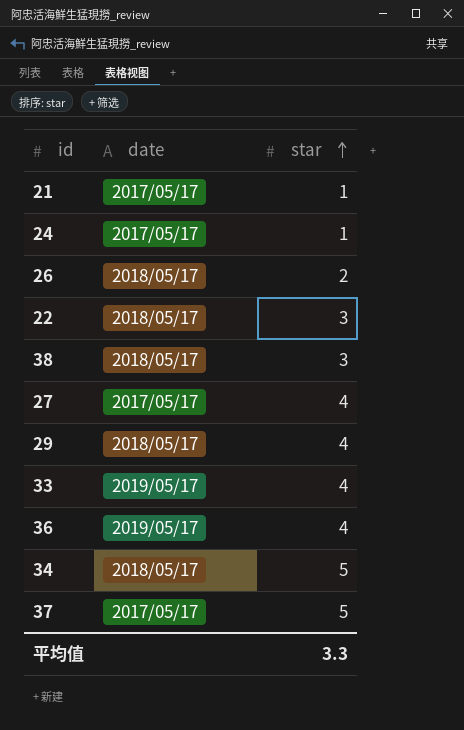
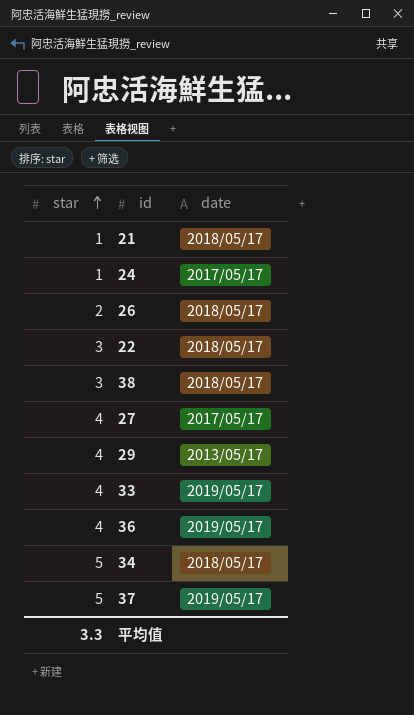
column star | position: 3 -> 1
21 | date: 2017/05/17 -> 2018/05/17
29 | date: 2018/05/17 -> 2013/05/17
37 | date: 2017/05/17 -> 2019/05/17

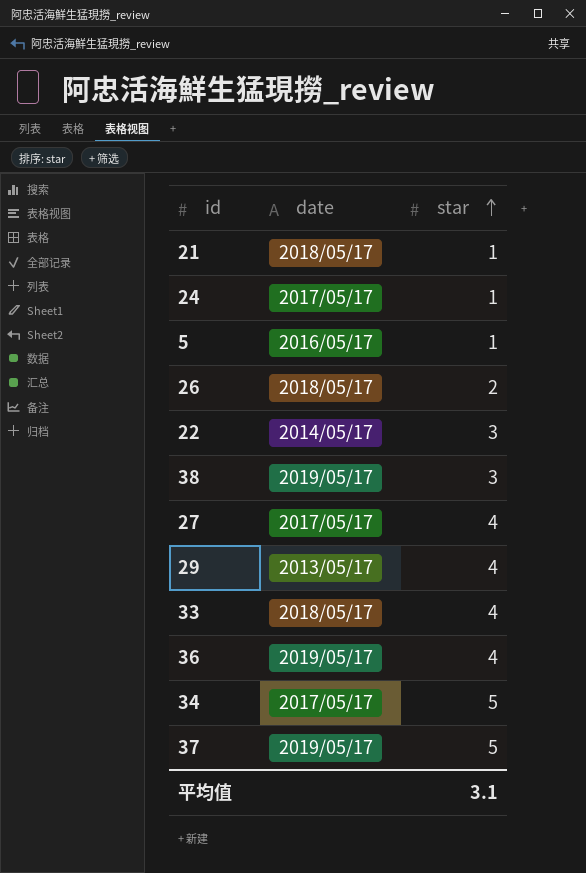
column star | position: 1 -> 3
row 5: none -> 2016/05/17 | 1
22 | date: 2018/05/17 -> 2014/05/17
38 | date: 2018/05/17 -> 2019/05/17
33 | date: 2019/05/17 -> 2018/05/17
34 | date: 2018/05/17 -> 2017/05/17
平均值 | star: 3.3 -> 3.1

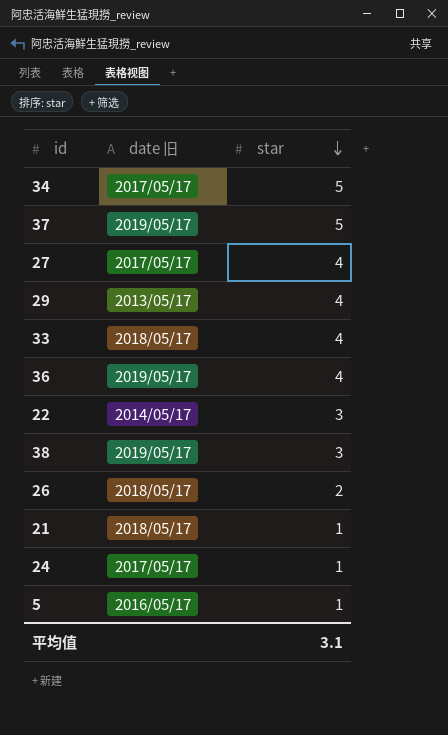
row order: star ascending -> star descending
column name: date -> date 旧

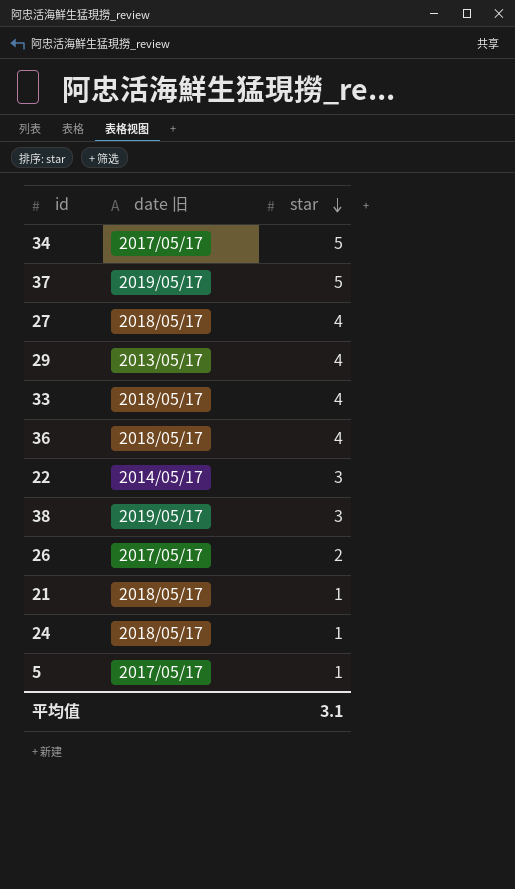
27 | date 旧: 2017/05/17 -> 2018/05/17
36 | date 旧: 2019/05/17 -> 2018/05/17
26 | date 旧: 2018/05/17 -> 2017/05/17
24 | date 旧: 2017/05/17 -> 2018/05/17
5 | date 旧: 2016/05/17 -> 2017/05/17

